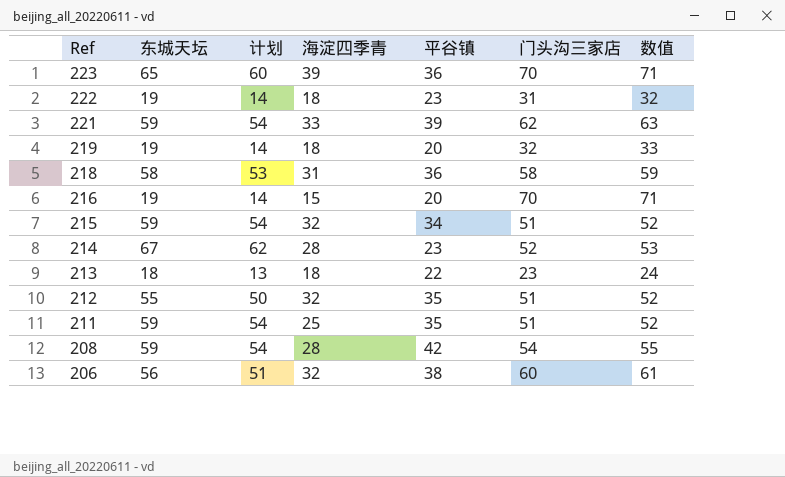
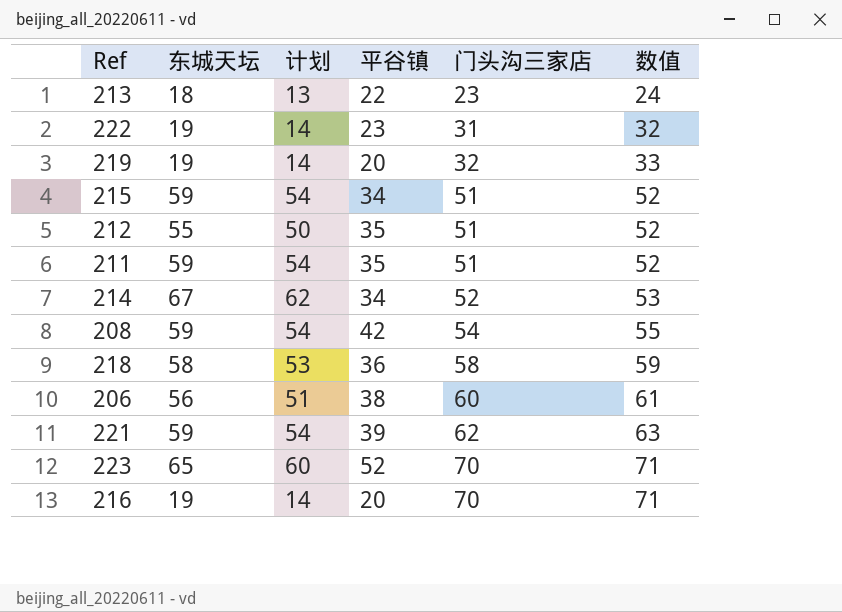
row order: Ref descending -> 门头沟三家店 ascending
column 海淀四季青 | position: 4 -> none
214 | 平谷镇: 23 -> 34
223 | 平谷镇: 36 -> 52

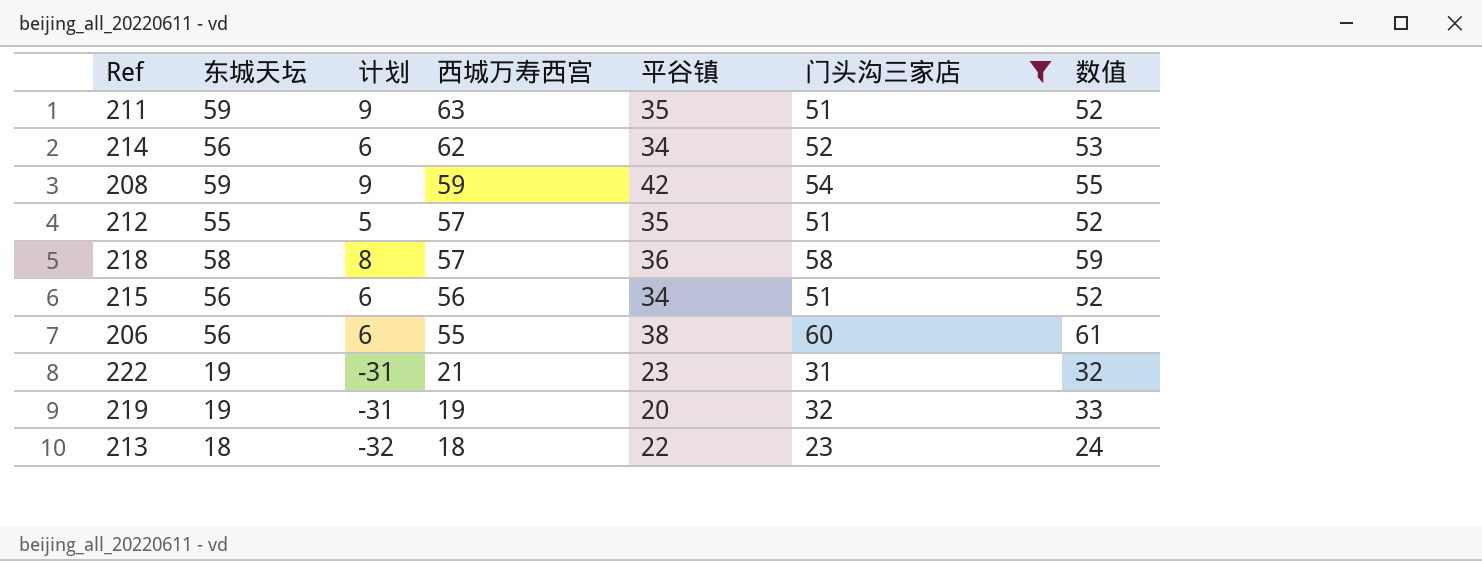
filter: none -> 门头沟三家店 <= 60
row order: 门头沟三家店 ascending -> 西城万寿西宫 descending
column 计划 | formula: [东城天坛] - 5 -> [东城天坛] - 50
column 西城万寿西宫 | position: none -> 4
214 | 东城天坛: 67 -> 56
215 | 东城天坛: 59 -> 56

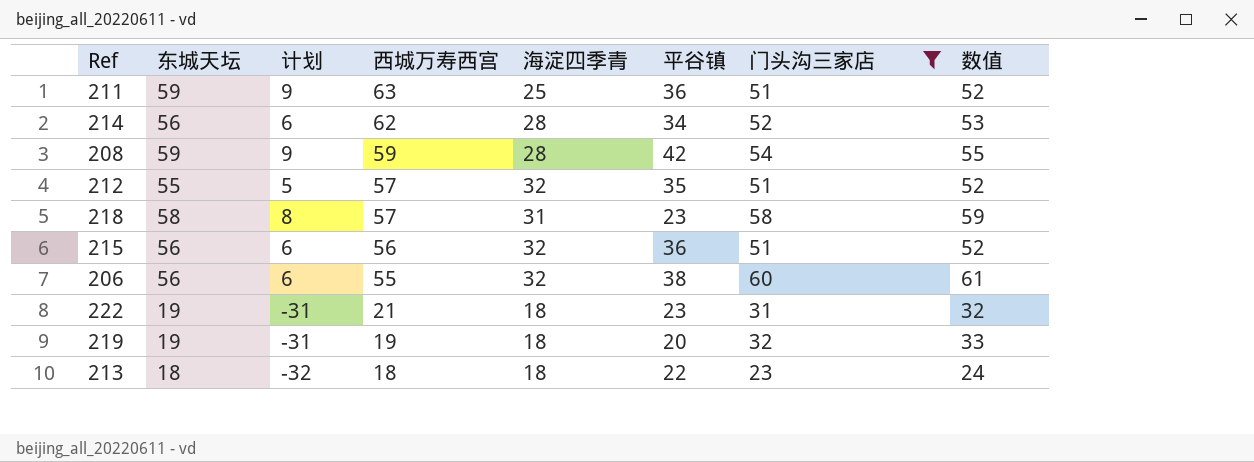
column 海淀四季青 | position: none -> 5
211 | 平谷镇: 35 -> 36
218 | 平谷镇: 36 -> 23
215 | 平谷镇: 34 -> 36

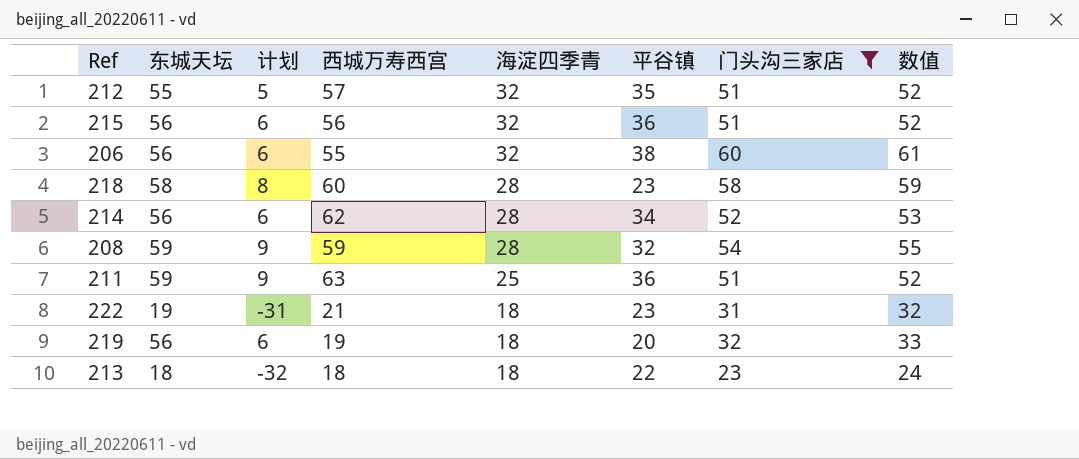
row order: 西城万寿西宫 descending -> 海淀四季青 descending
218 | 西城万寿西宫: 57 -> 60
218 | 海淀四季青: 31 -> 28
208 | 平谷镇: 42 -> 32
219 | 东城天坛: 19 -> 56
219 | 计划: -31 -> 6

